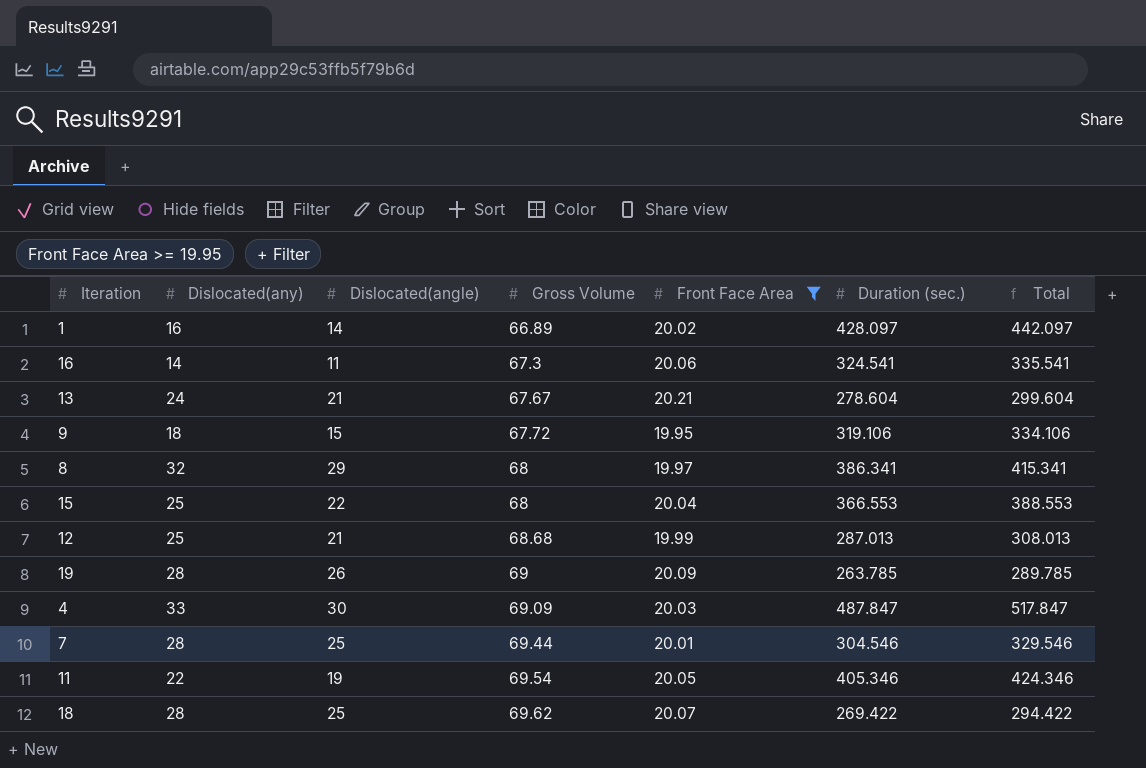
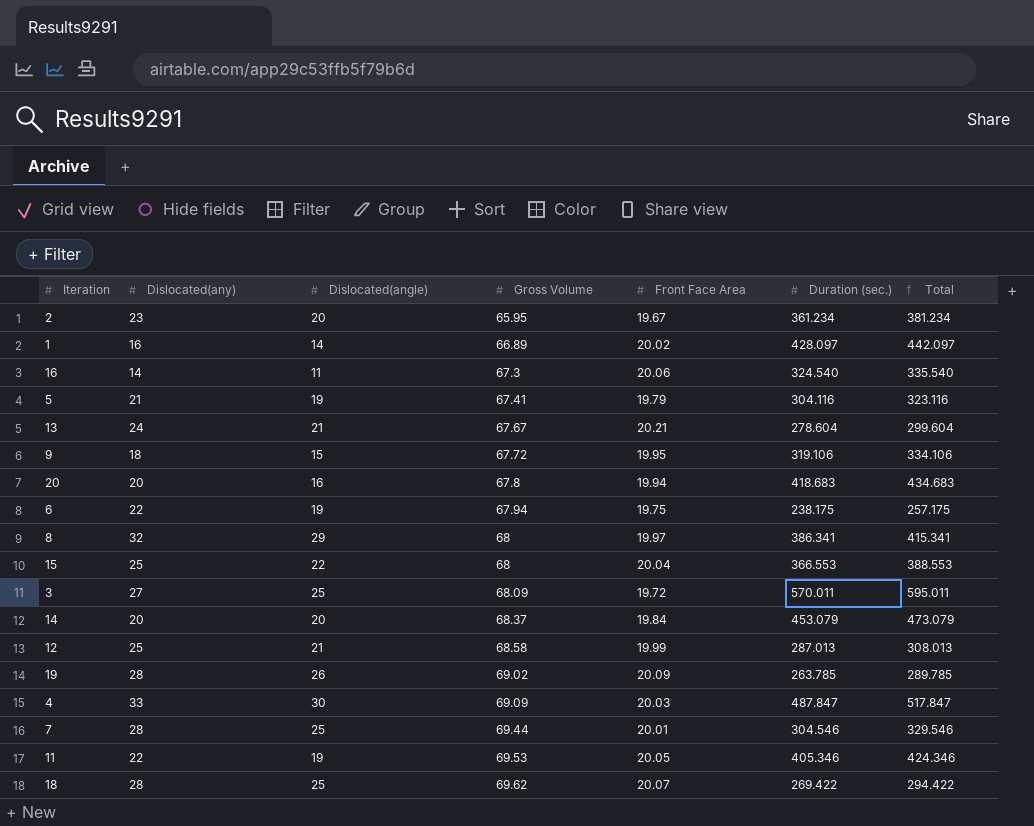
filter: Front Face Area >= 19.95 -> none
16 | Duration (sec.): 324.541 -> 324.540
16 | Total: 335.541 -> 335.540
12 | Gross Volume: 68.68 -> 68.58
19 | Gross Volume: 69 -> 69.02
11 | Gross Volume: 69.54 -> 69.53

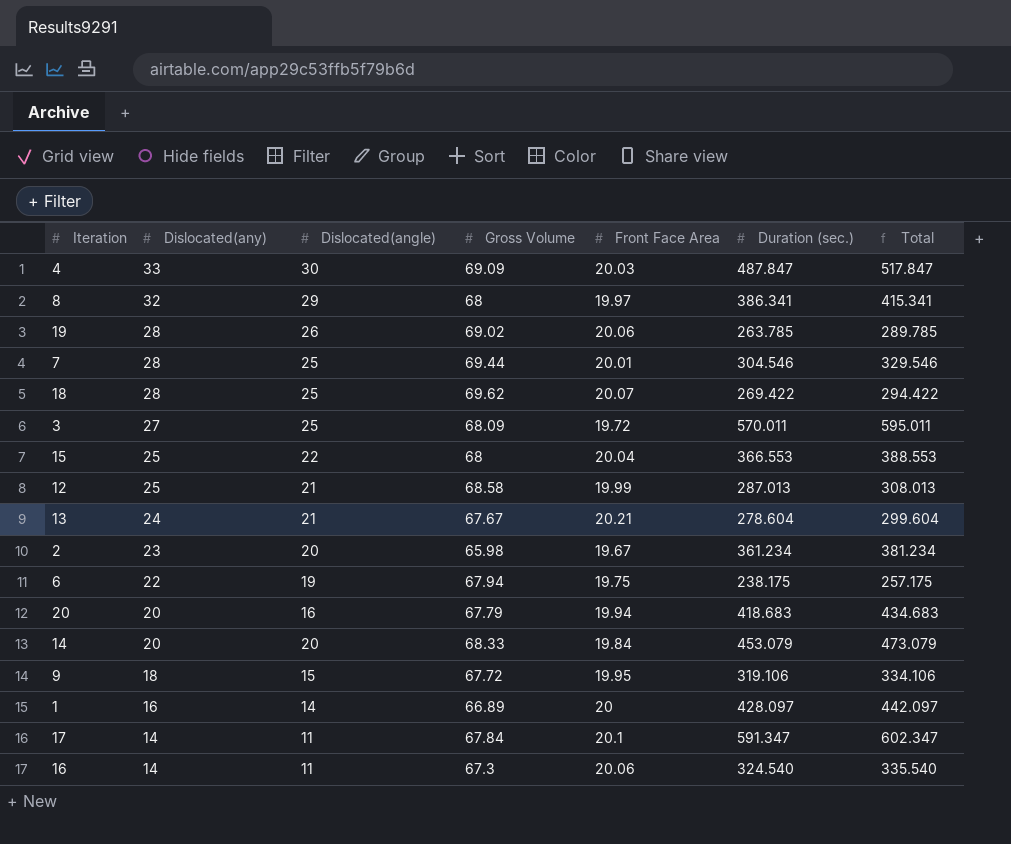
row order: Gross Volume ascending -> Dislocated(any) descending
row 5: 21 | 19 | 67.41 | 19.79 | 304.116 | 323.116 -> none
row 11: 22 | 19 | 69.53 | 20.05 | 405.346 | 424.346 -> none
19 | Front Face Area: 20.09 -> 20.06
2 | Gross Volume: 65.95 -> 65.98
20 | Gross Volume: 67.8 -> 67.79
14 | Gross Volume: 68.37 -> 68.33
1 | Front Face Area: 20.02 -> 20
row 17: none -> 14 | 11 | 67.84 | 20.1 | 591.347 | 602.347

